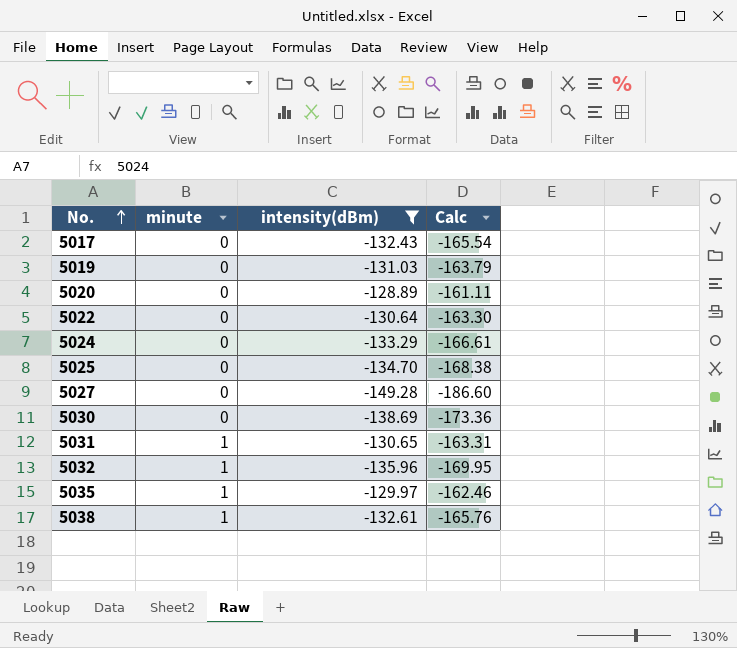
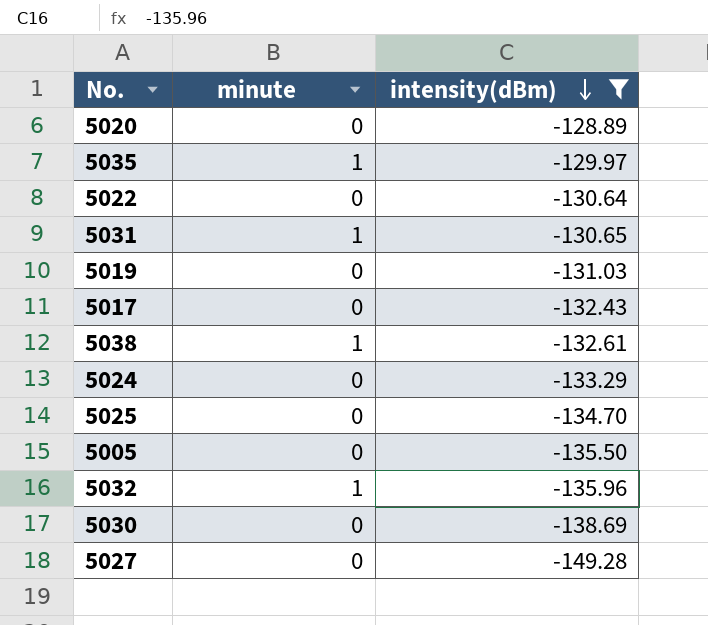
row order: No. ascending -> intensity(dBm) descending
column Calc | formula: [intensity(dBm)] * 1.25 -> none
row 5005: none -> 0 | -135.50

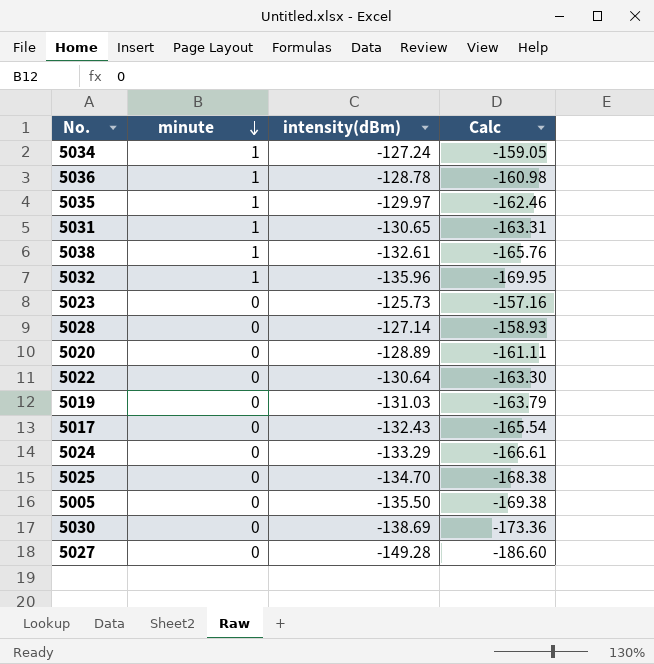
filter: intensity(dBm) <= -128.89 -> none
row order: intensity(dBm) descending -> minute descending
column Calc | formula: none -> [intensity(dBm)] * 1.25

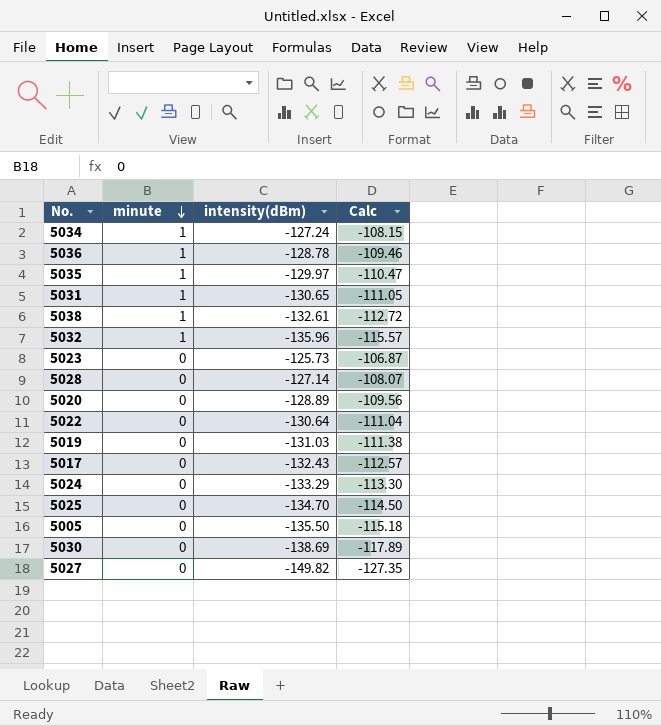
column Calc | formula: [intensity(dBm)] * 1.25 -> [intensity(dBm)] * 0.85
5027 | intensity(dBm): -149.28 -> -149.82

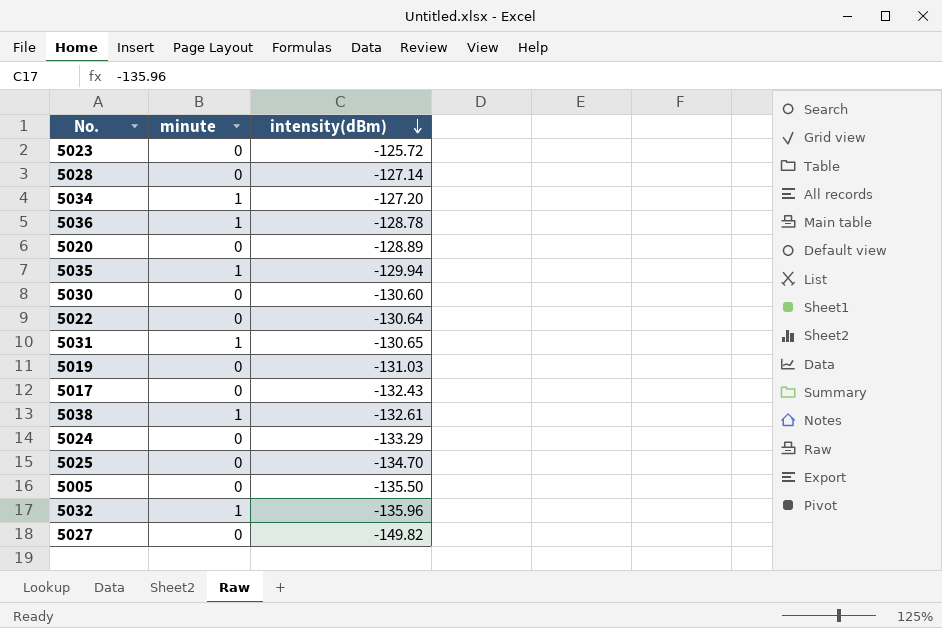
row order: minute descending -> intensity(dBm) descending
column Calc | formula: [intensity(dBm)] * 0.85 -> none
5023 | intensity(dBm): -125.73 -> -125.72
5034 | intensity(dBm): -127.24 -> -127.20
5035 | intensity(dBm): -129.97 -> -129.94
5030 | intensity(dBm): -138.69 -> -130.60

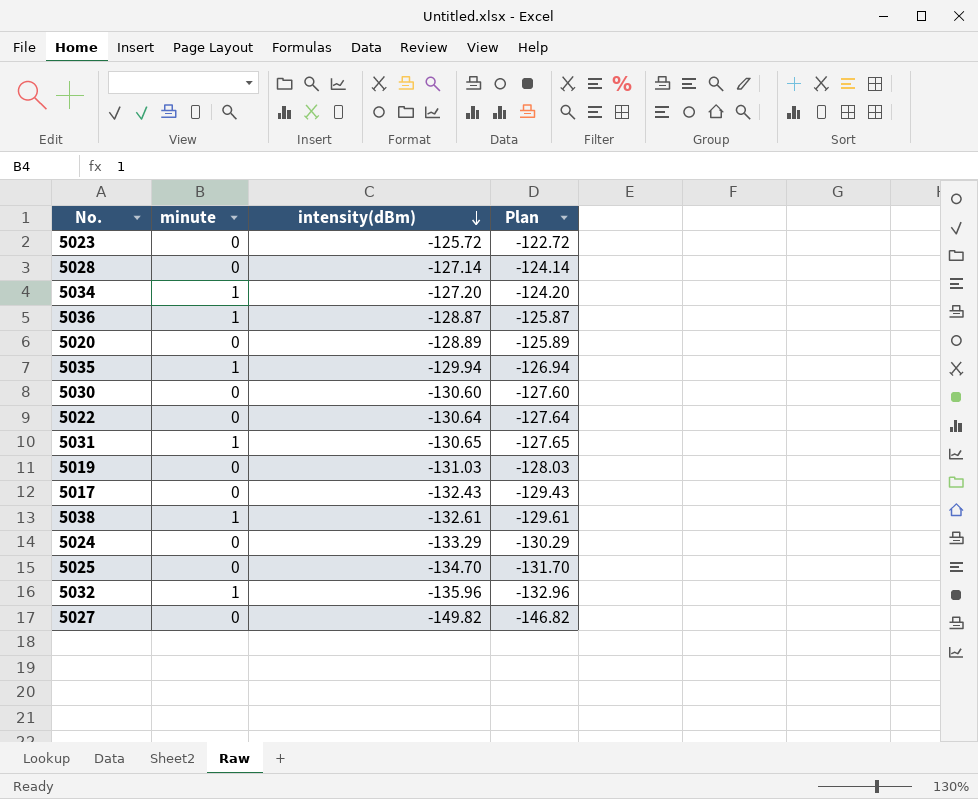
column Plan | formula: none -> [intensity(dBm)] + 3
row 5005: 0 | -135.50 -> none
5036 | intensity(dBm): -128.78 -> -128.87

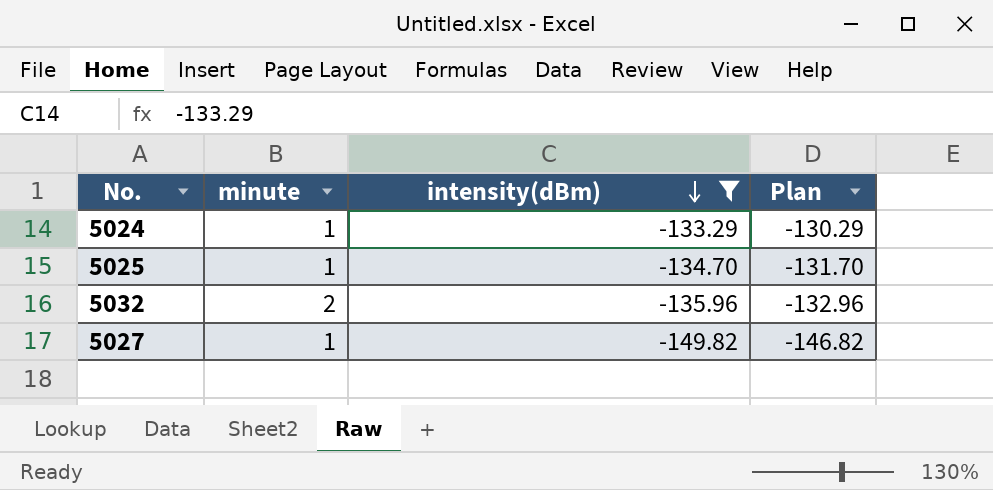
filter: none -> intensity(dBm) <= -133.29
5024 | minute: 0 -> 1
5025 | minute: 0 -> 1
5032 | minute: 1 -> 2
5027 | minute: 0 -> 1

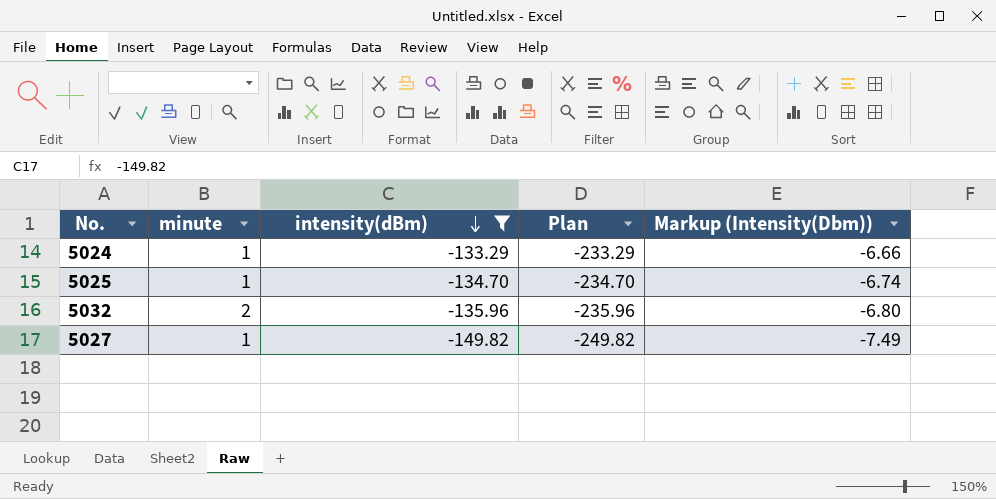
column Plan | formula: [intensity(dBm)] + 3 -> [intensity(dBm)] - 100
column Markup (Intensity(Dbm)) | formula: none -> [intensity(dBm)] * 0.05

